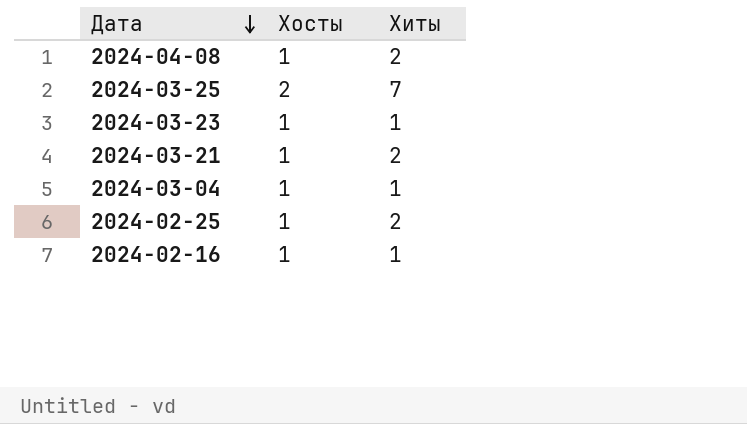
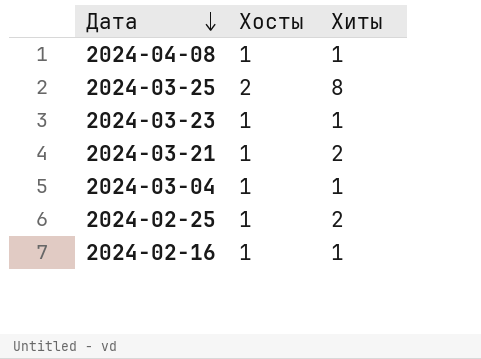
2024-04-08 | Хиты: 2 -> 1
2024-03-25 | Хиты: 7 -> 8

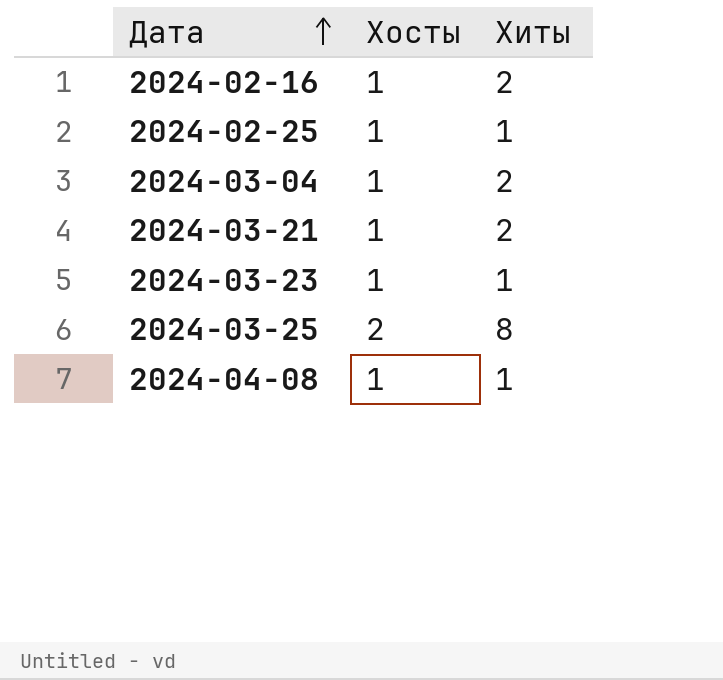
row order: Дата descending -> Дата ascending
2024-02-16 | Хиты: 1 -> 2
2024-02-25 | Хиты: 2 -> 1
2024-03-04 | Хиты: 1 -> 2

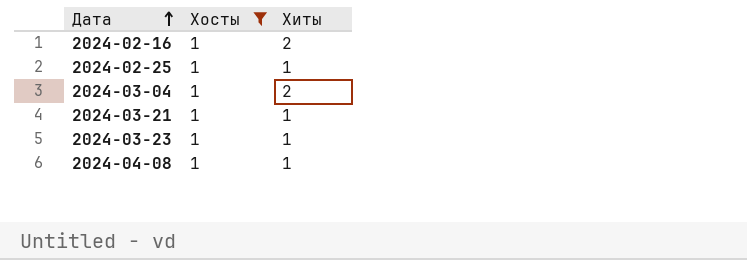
filter: none -> Хосты = 1
2024-03-21 | Хиты: 2 -> 1

